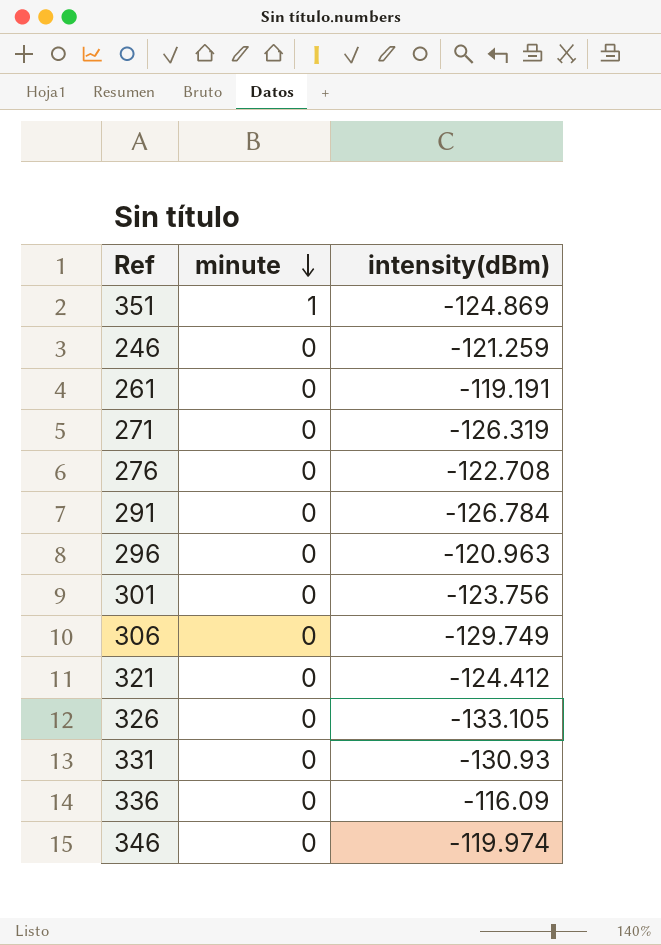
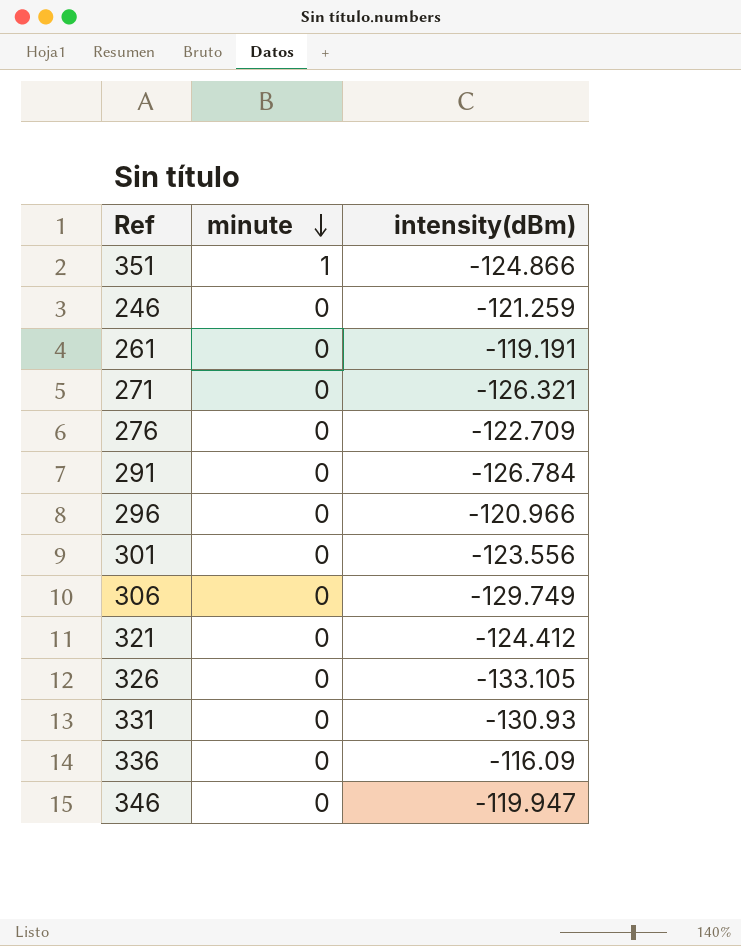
351 | intensity(dBm): -124.869 -> -124.866
271 | intensity(dBm): -126.319 -> -126.321
276 | intensity(dBm): -122.708 -> -122.709
296 | intensity(dBm): -120.963 -> -120.966
301 | intensity(dBm): -123.756 -> -123.556
346 | intensity(dBm): -119.974 -> -119.947

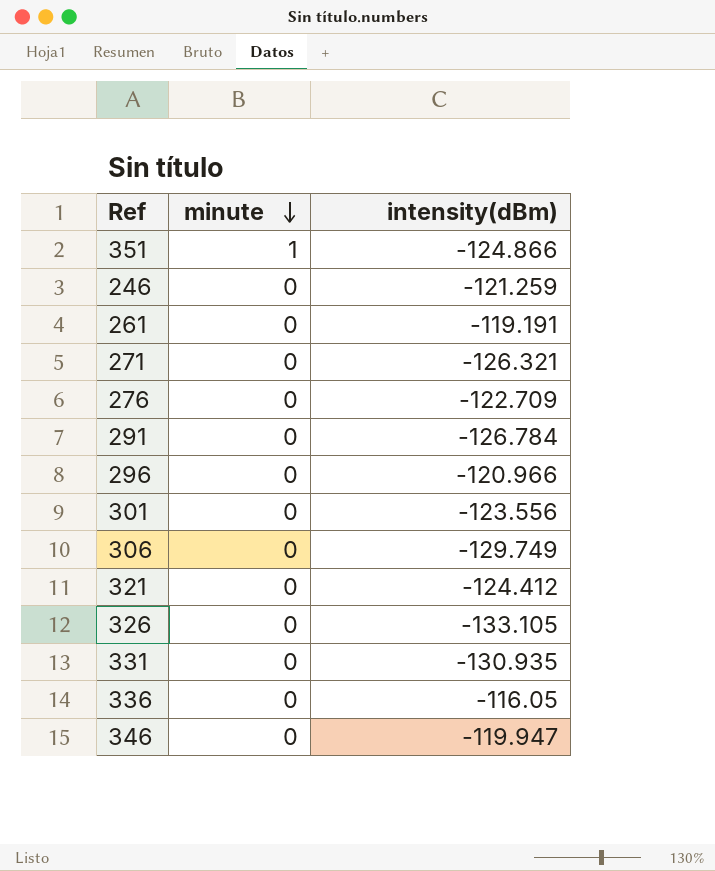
331 | intensity(dBm): -130.93 -> -130.935
336 | intensity(dBm): -116.09 -> -116.05

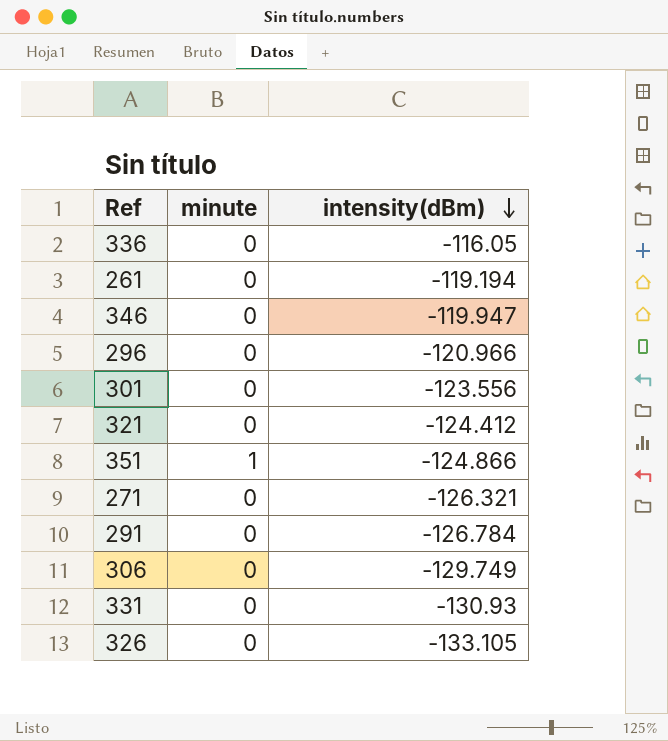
row order: minute descending -> intensity(dBm) descending
row 246: 0 | -121.259 -> none
row 276: 0 | -122.709 -> none
261 | intensity(dBm): -119.191 -> -119.194
331 | intensity(dBm): -130.935 -> -130.93

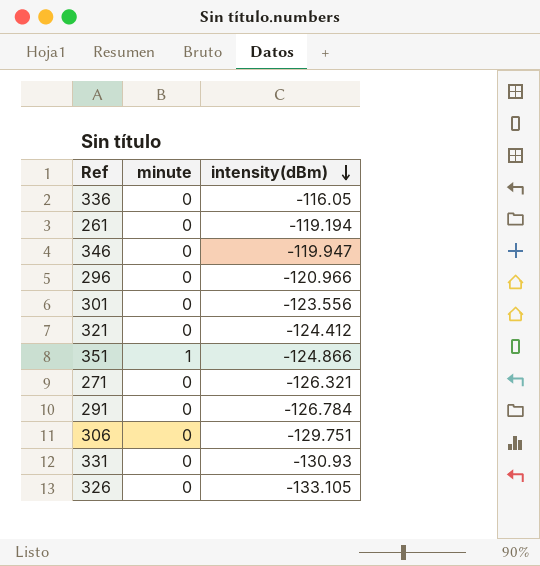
306 | intensity(dBm): -129.749 -> -129.751

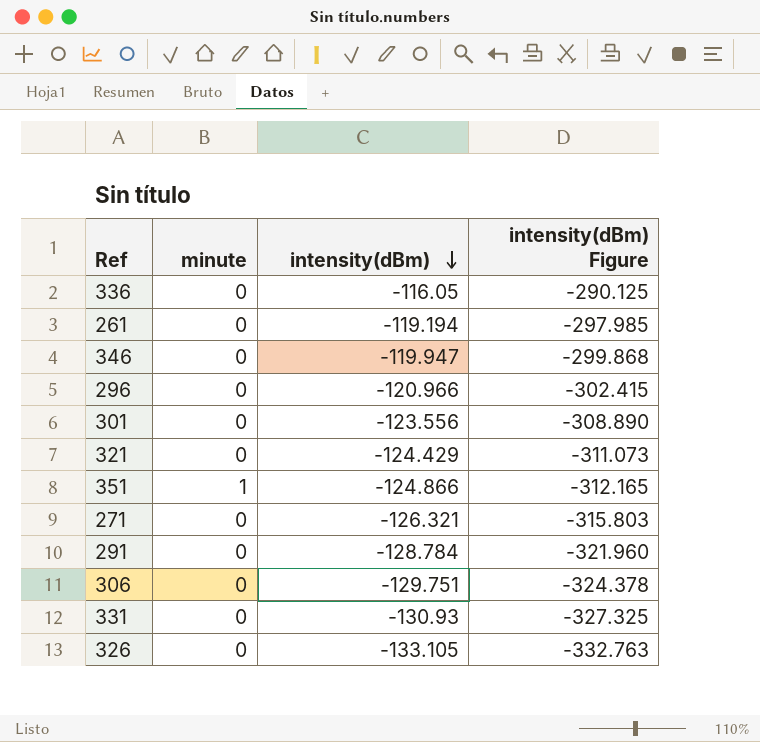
column intensity(dBm) Figure | formula: none -> [intensity(dBm)] * 2.5
321 | intensity(dBm): -124.412 -> -124.429
291 | intensity(dBm): -126.784 -> -128.784

